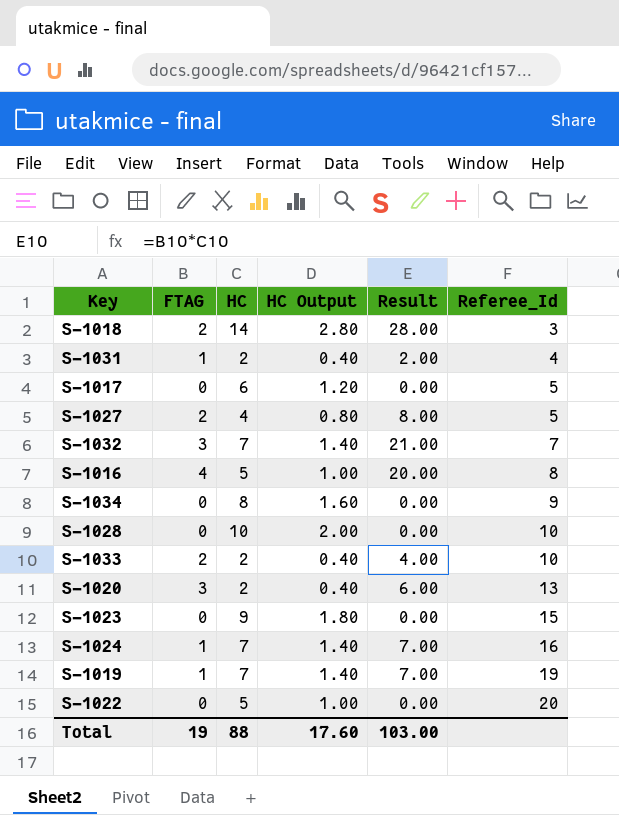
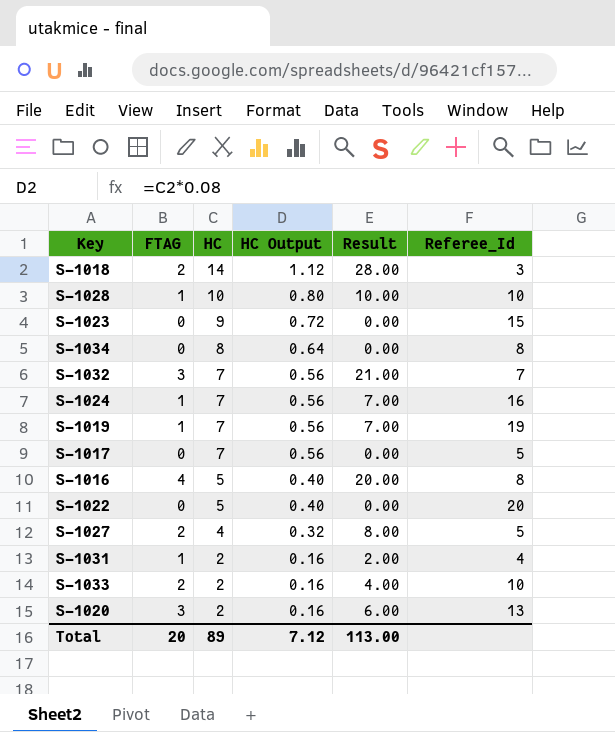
row order: Referee_Id ascending -> HC descending
column HC Output | formula: [HC] * 0.2 -> [HC] * 0.08
S-1028 | FTAG: 0 -> 1
S-1028 | Result: 0.00 -> 10.00
S-1034 | Referee_Id: 9 -> 8
S-1017 | HC: 6 -> 7
Total | FTAG: 19 -> 20
Total | HC: 88 -> 89
Total | HC Output: 17.60 -> 7.12
Total | Result: 103.00 -> 113.00

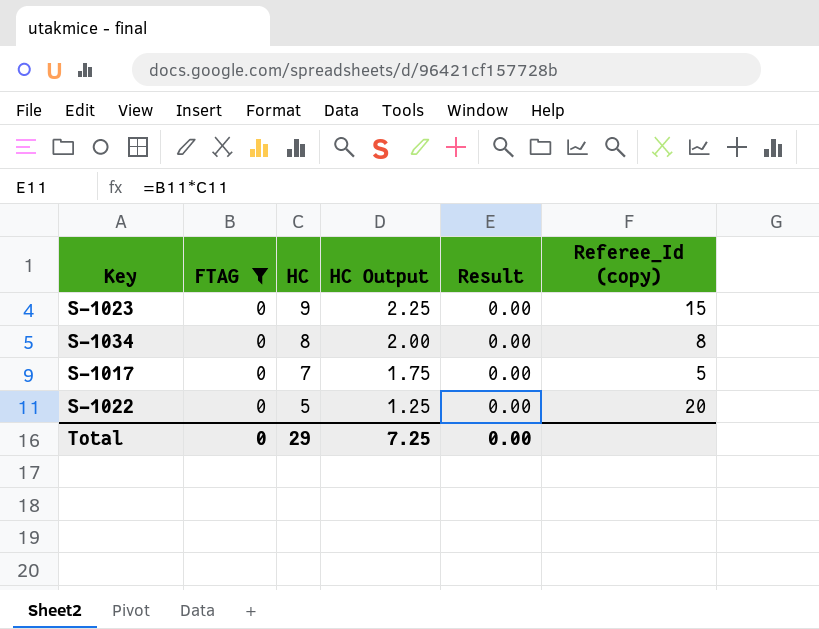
filter: none -> FTAG = 0
column HC Output | formula: [HC] * 0.08 -> [HC] * 0.25
column name: Referee_Id -> Referee_Id (copy)
Total | FTAG: 20 -> 0
Total | HC: 89 -> 29
Total | HC Output: 7.12 -> 7.25
Total | Result: 113.00 -> 0.00

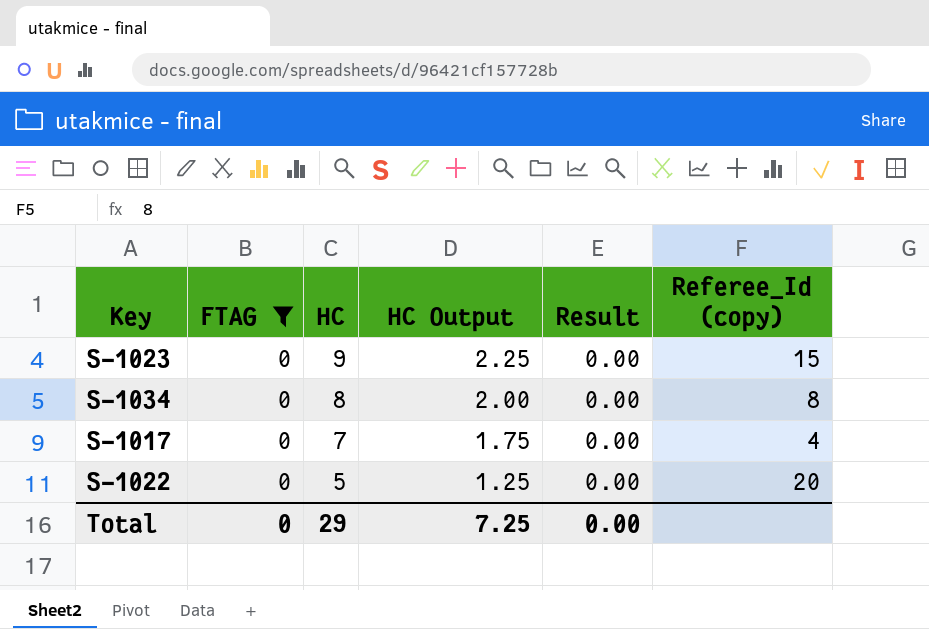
S-1017 | Referee_Id (copy): 5 -> 4

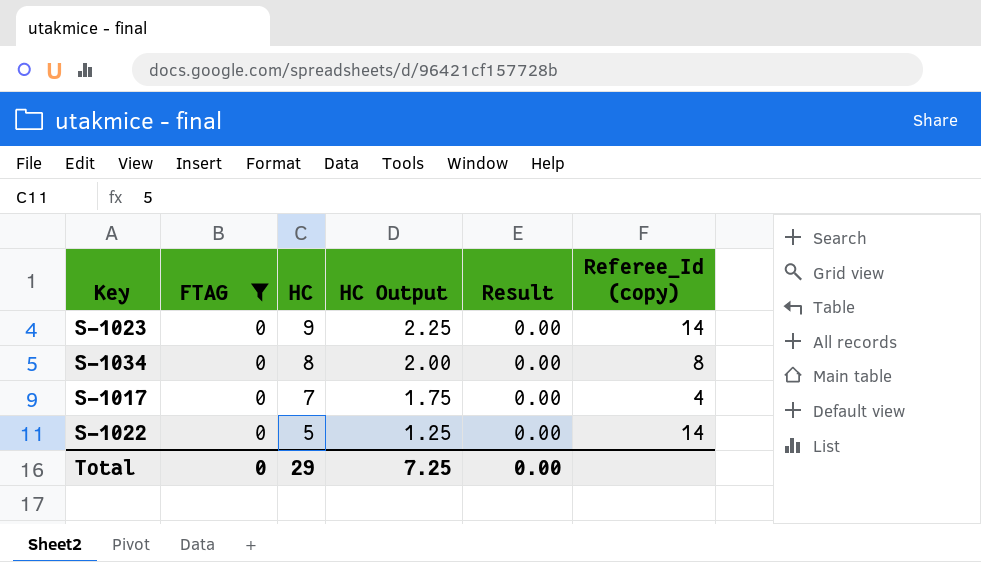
S-1023 | Referee_Id (copy): 15 -> 14
S-1022 | Referee_Id (copy): 20 -> 14

